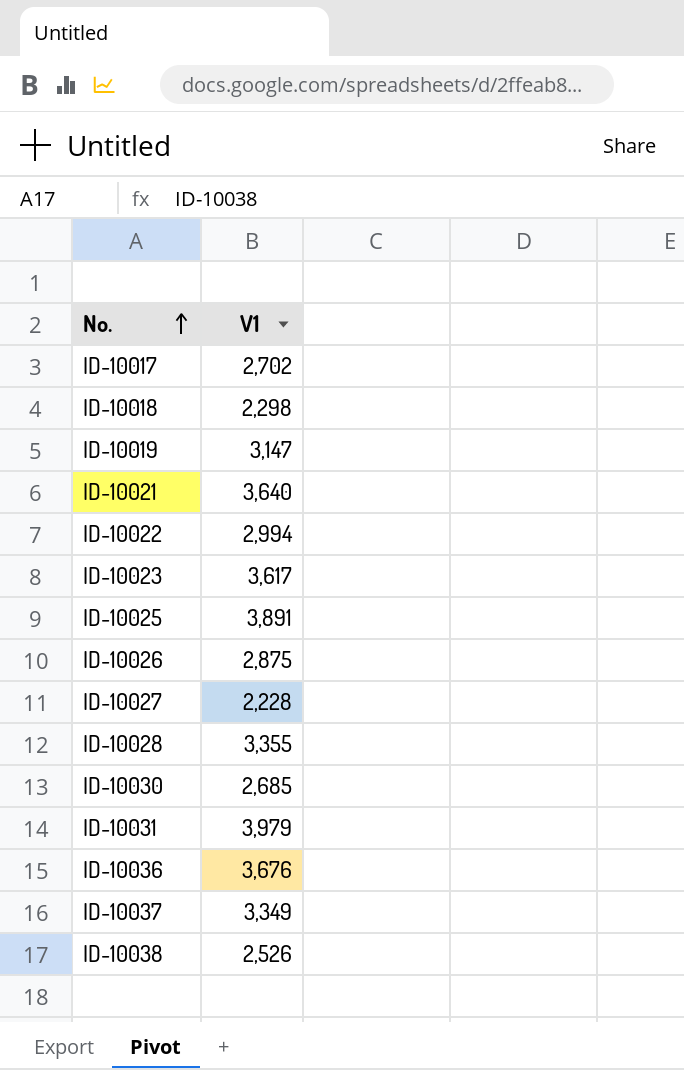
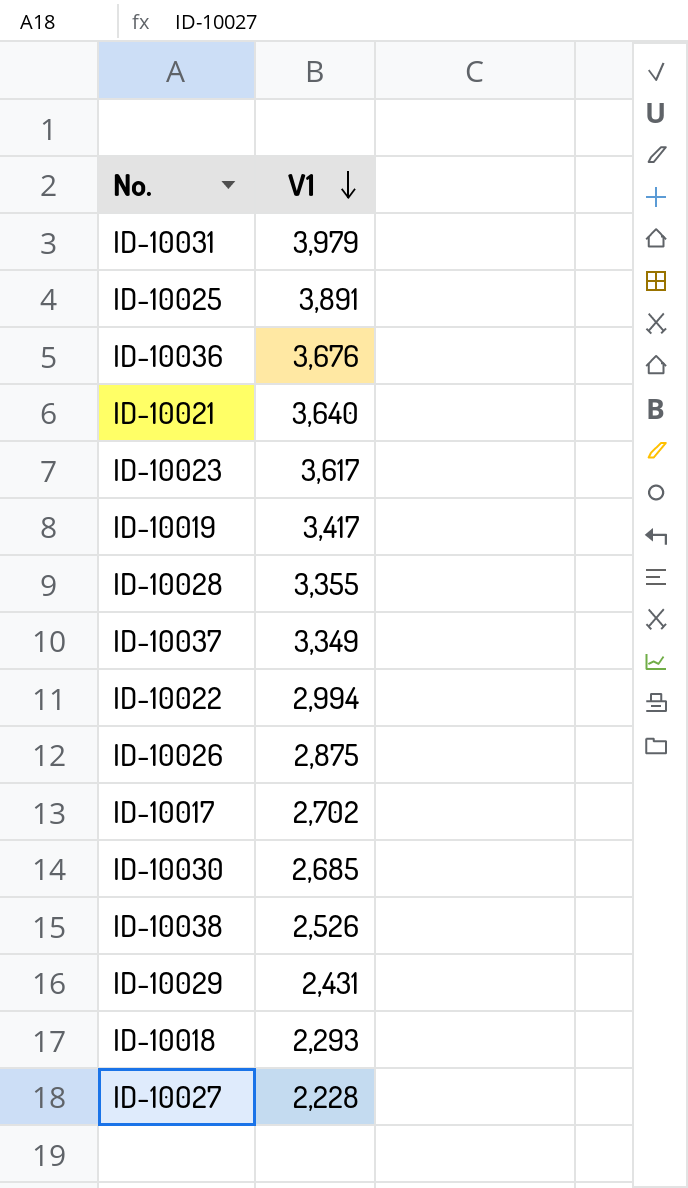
row order: No. ascending -> V1 descending
ID-10019 | V1: 3,147 -> 3,417
row ID-10029: none -> 2,431
ID-10018 | V1: 2,298 -> 2,293

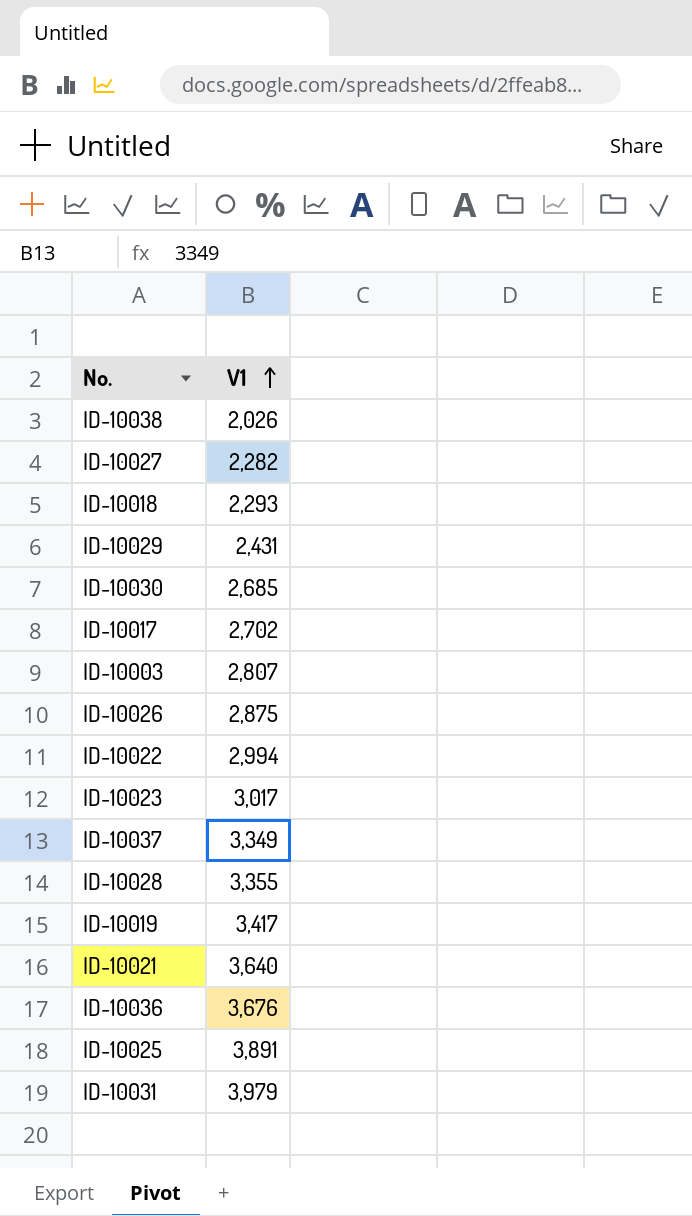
row order: V1 descending -> V1 ascending
ID-10038 | V1: 2,526 -> 2,026
ID-10027 | V1: 2,228 -> 2,282
row ID-10003: none -> 2,807
ID-10023 | V1: 3,617 -> 3,017

